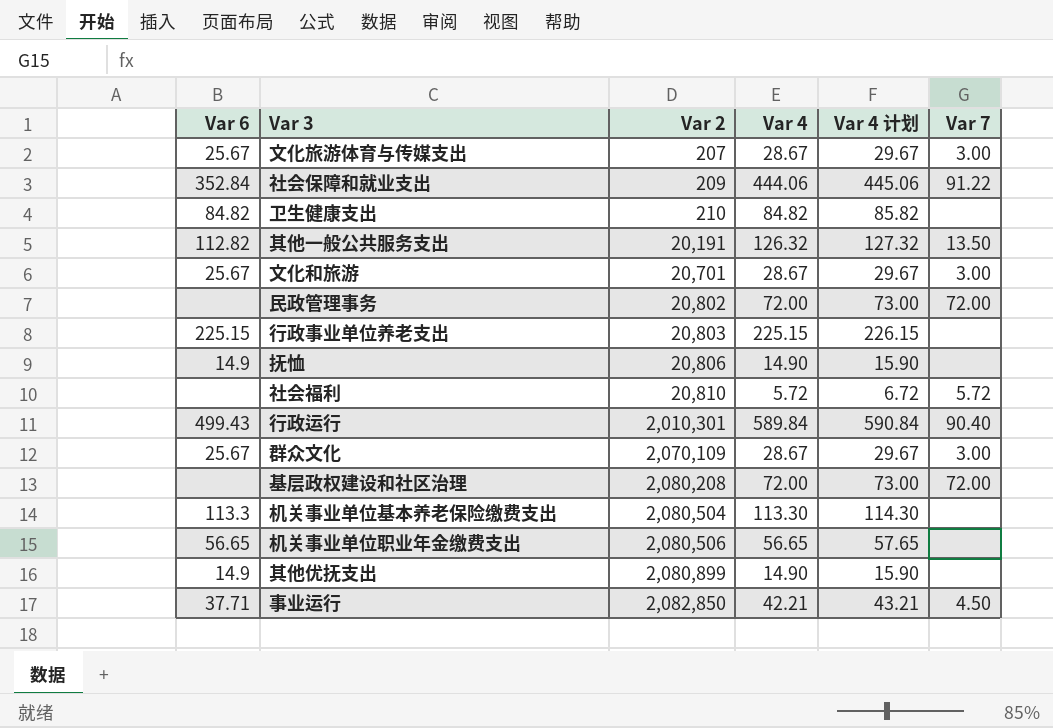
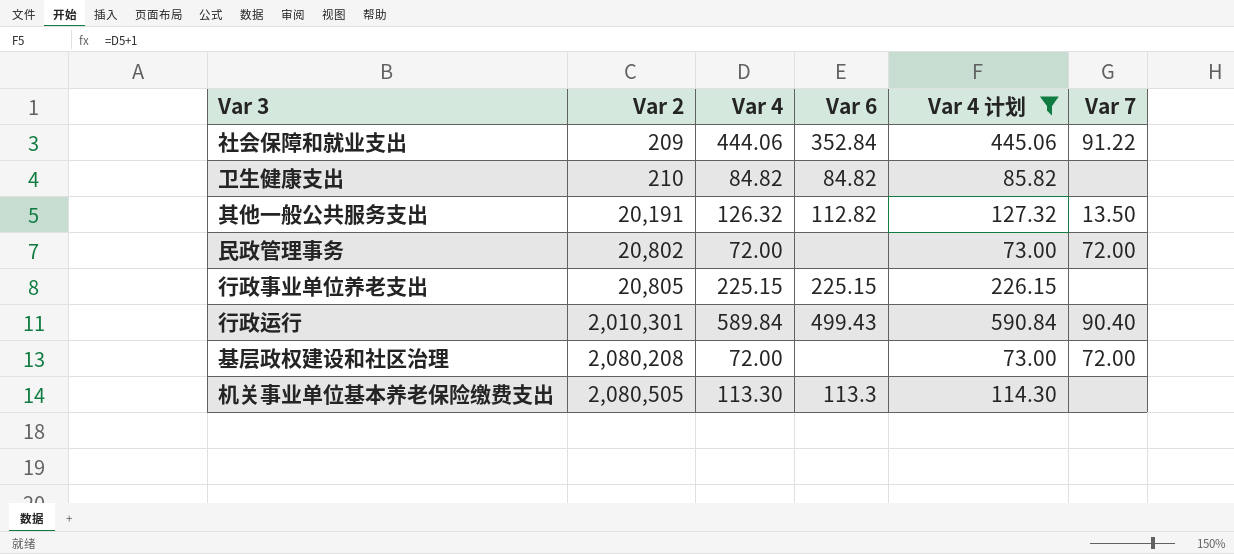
filter: none -> Var 4 计划 >= 73.00
column Var 6 | position: 1 -> 4
行政事业单位养老支出 | Var 2: 20,803 -> 20,805
机关事业单位基本养老保险缴费支出 | Var 2: 2,080,504 -> 2,080,505

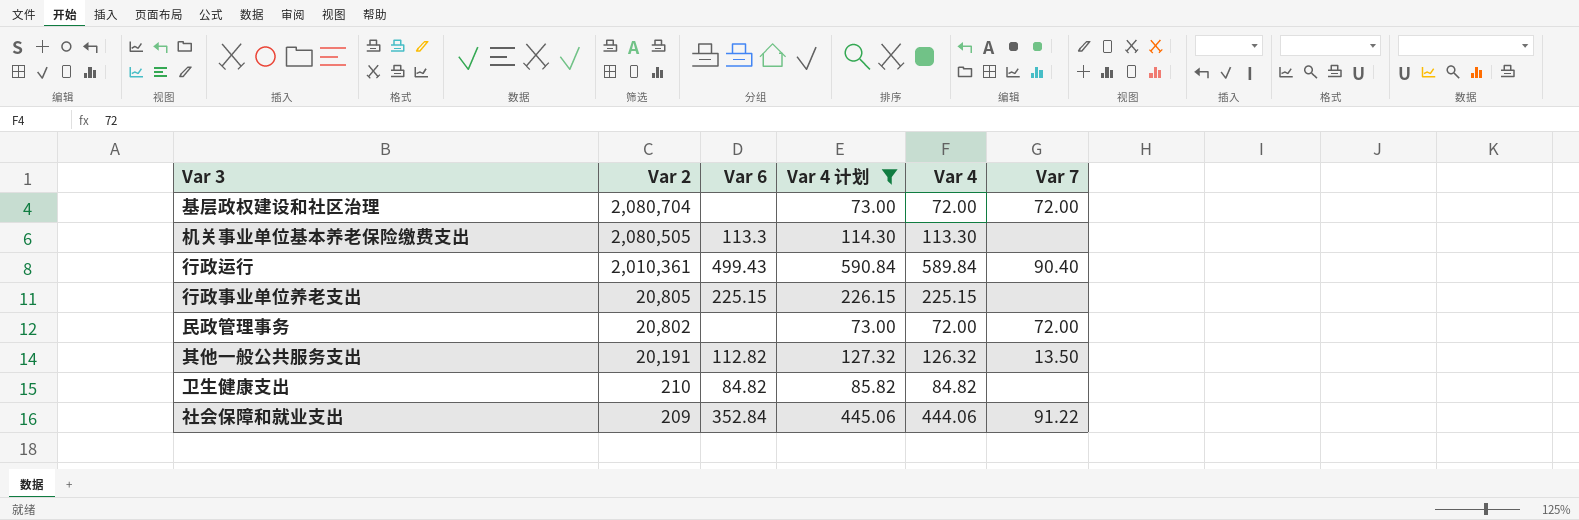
row order: Var 2 ascending -> Var 2 descending
column Var 4 | position: 3 -> 5
基层政权建设和社区治理 | Var 2: 2,080,208 -> 2,080,704
行政运行 | Var 2: 2,010,301 -> 2,010,361

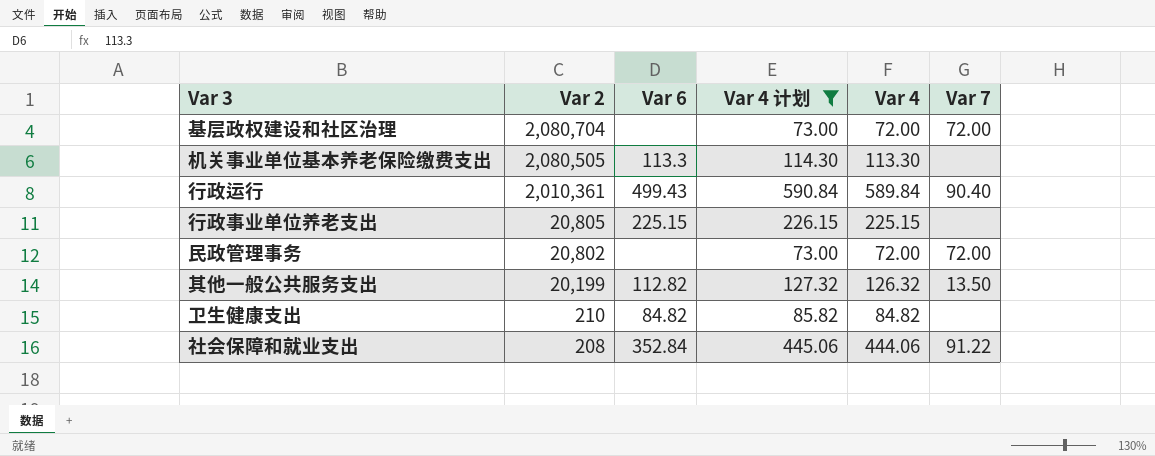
其他一般公共服务支出 | Var 2: 20,191 -> 20,199
社会保障和就业支出 | Var 2: 209 -> 208

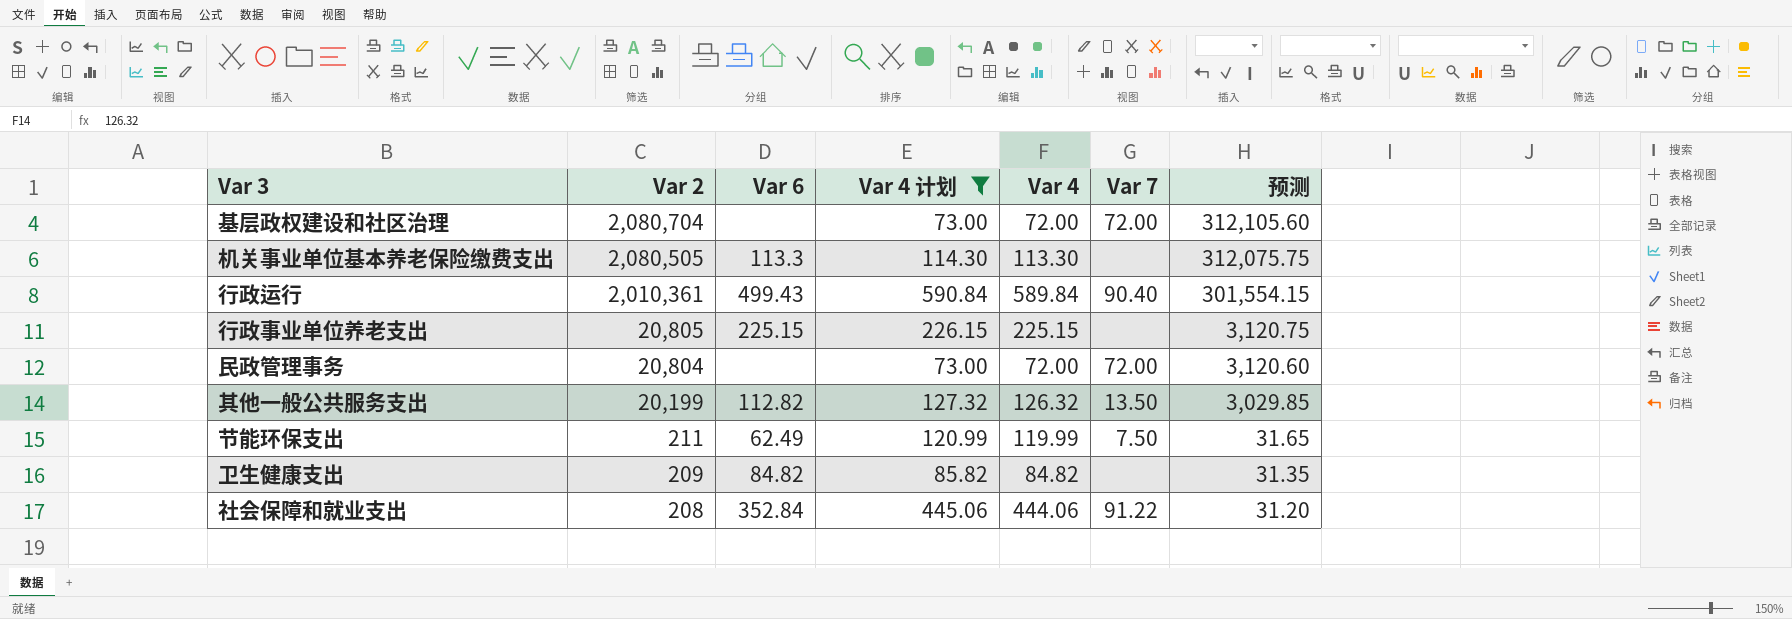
column 预测 | formula: none -> [Var 2] * 0.15
民政管理事务 | Var 2: 20,802 -> 20,804
row 节能环保支出: none -> 211 | 62.49 | 120.99 | 119.99 | 7.50 | 31.65
卫生健康支出 | Var 2: 210 -> 209

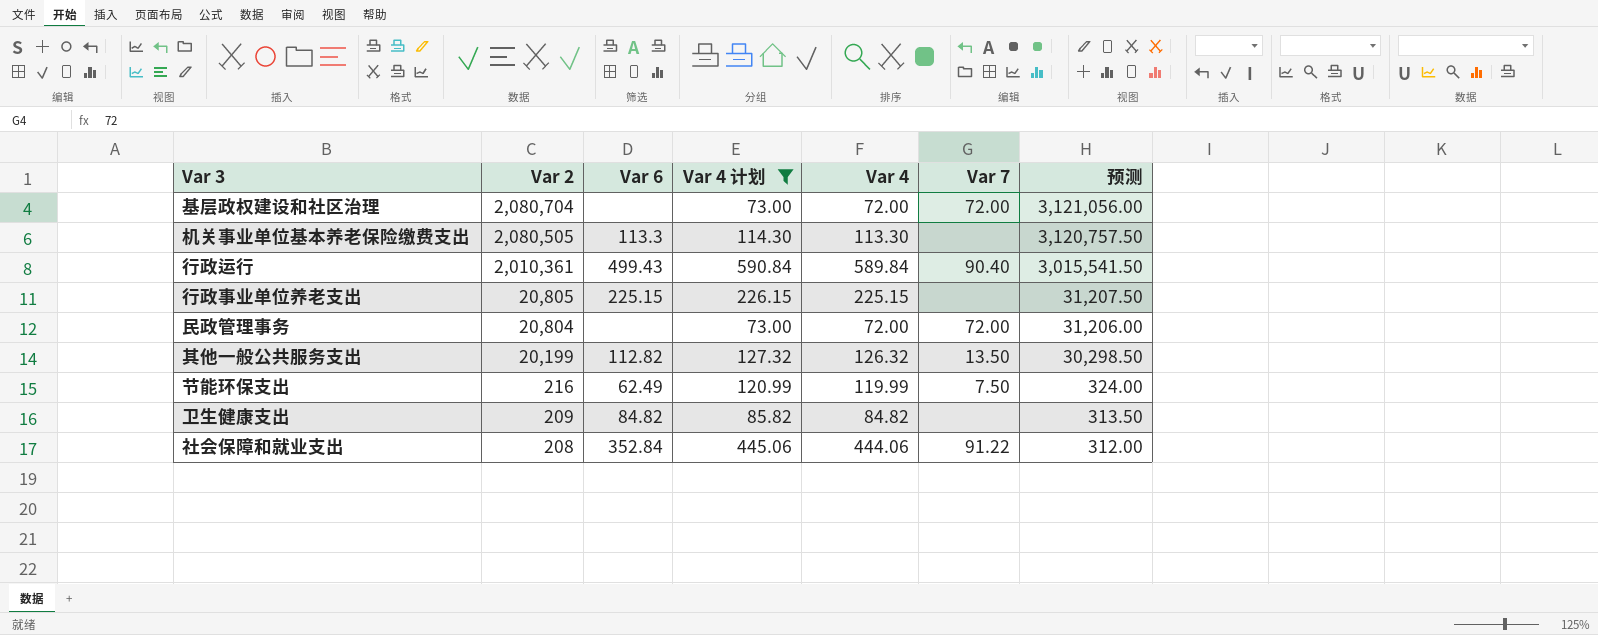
column 预测 | formula: [Var 2] * 0.15 -> [Var 2] * 1.5
节能环保支出 | Var 2: 211 -> 216

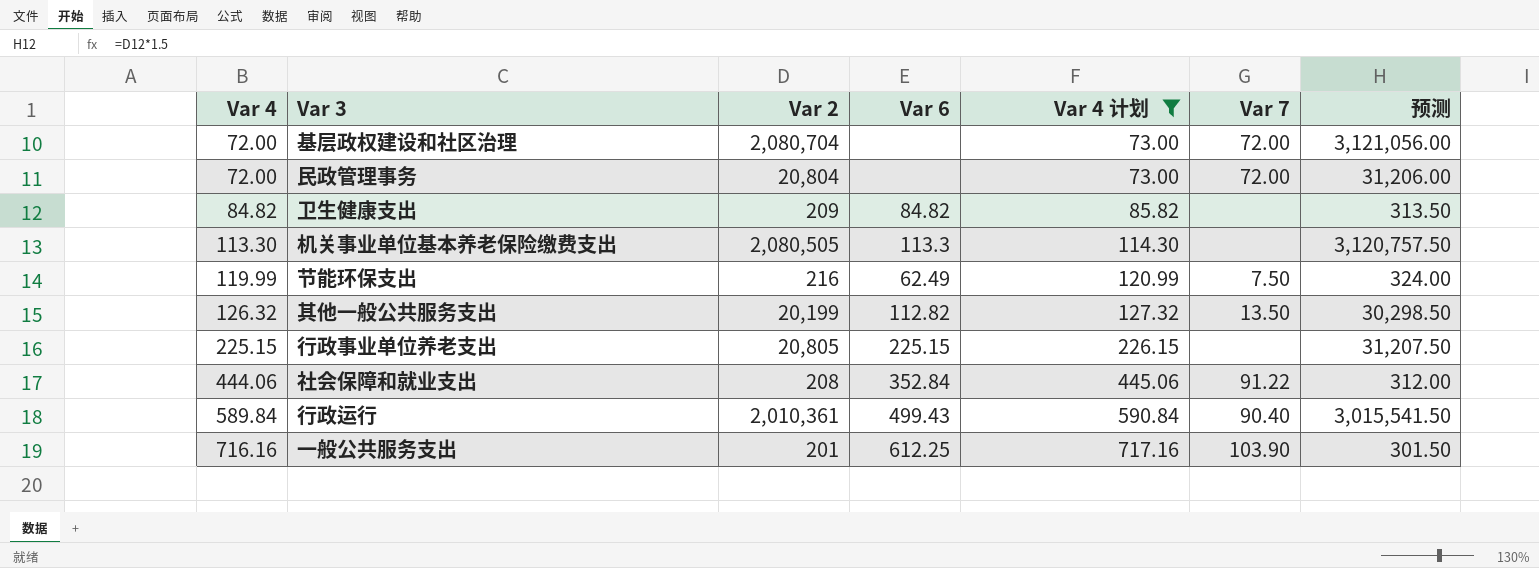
row order: Var 2 descending -> Var 4 ascending
column Var 4 | position: 5 -> 1
row 一般公共服务支出: none -> 716.16 | 201 | 612.25 | 717.16 | 103.90 | 301.50

